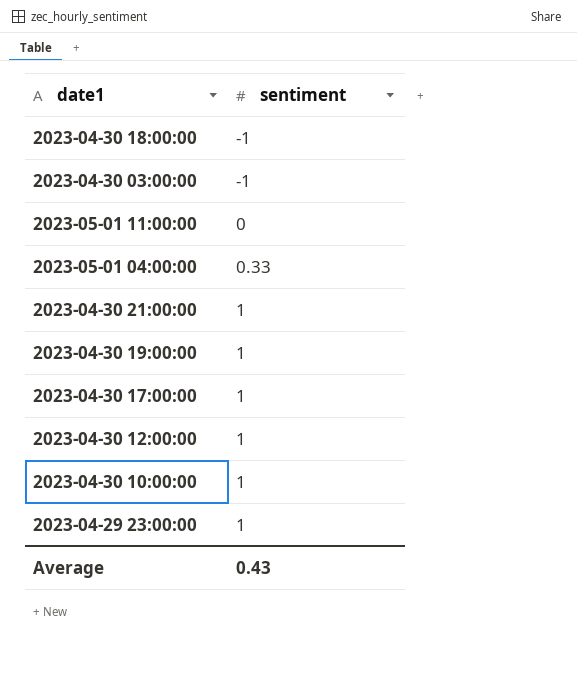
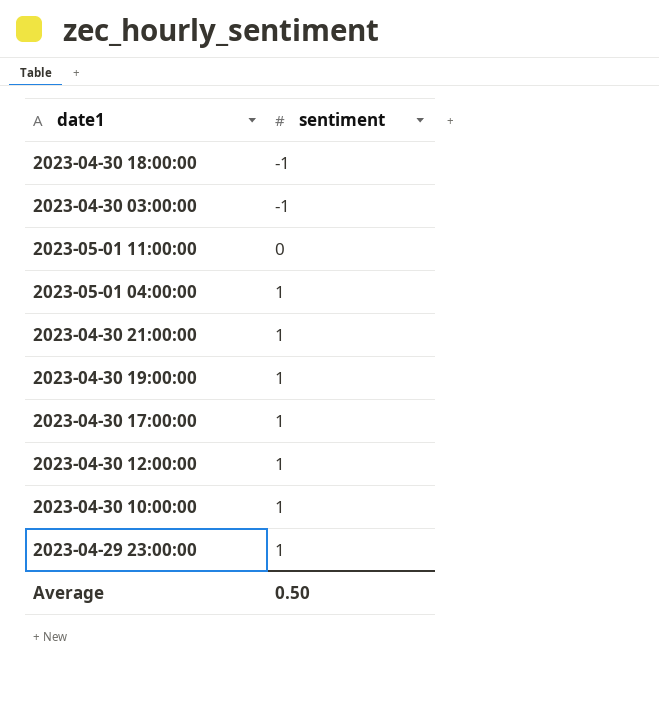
2023-05-01 04:00:00 | sentiment: 0.33 -> 1
Average | sentiment: 0.43 -> 0.50

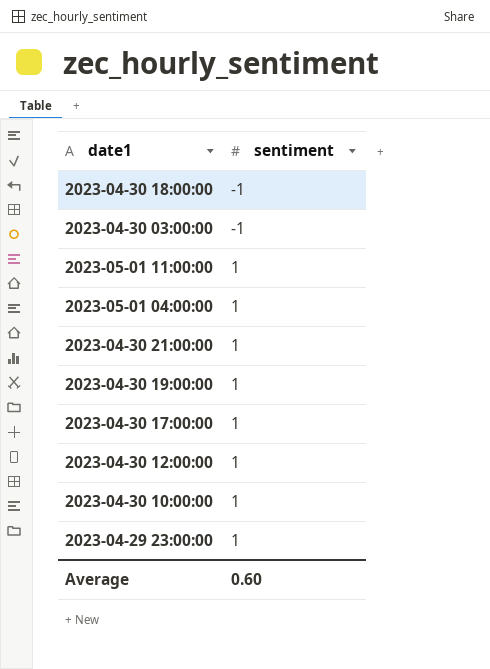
2023-05-01 11:00:00 | sentiment: 0 -> 1
Average | sentiment: 0.50 -> 0.60

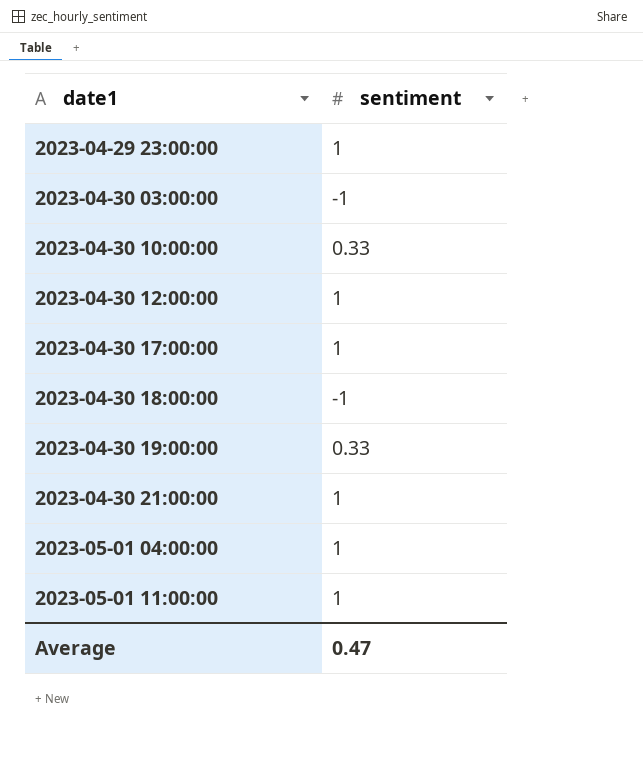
row order: sentiment ascending -> date1 ascending
2023-04-30 10:00:00 | sentiment: 1 -> 0.33
2023-04-30 19:00:00 | sentiment: 1 -> 0.33
Average | sentiment: 0.60 -> 0.47

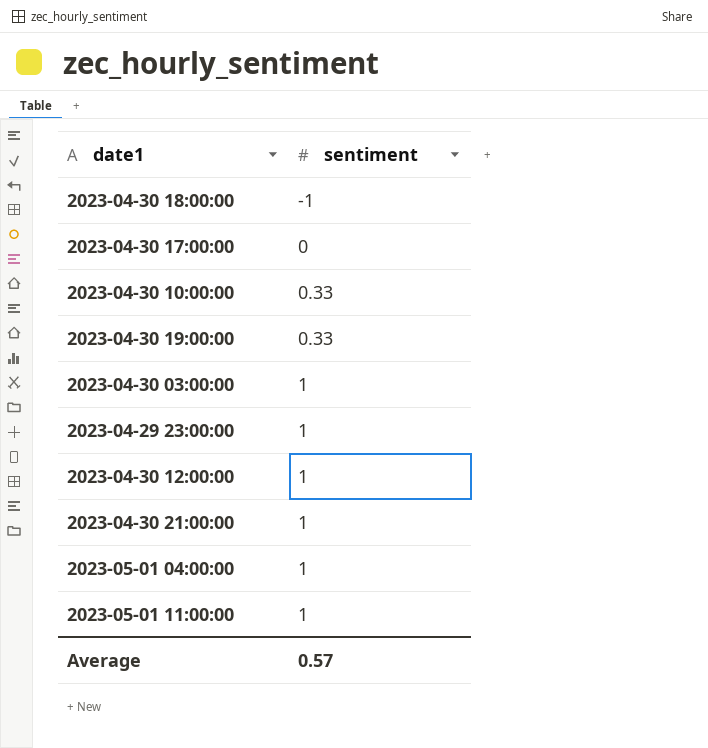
row order: date1 ascending -> sentiment ascending
2023-04-30 17:00:00 | sentiment: 1 -> 0
2023-04-30 03:00:00 | sentiment: -1 -> 1
Average | sentiment: 0.47 -> 0.57

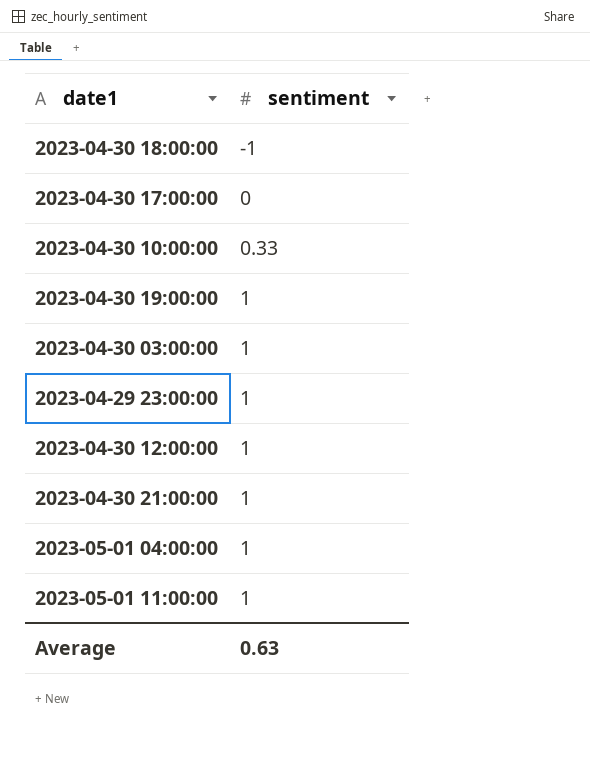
2023-04-30 19:00:00 | sentiment: 0.33 -> 1
Average | sentiment: 0.57 -> 0.63

